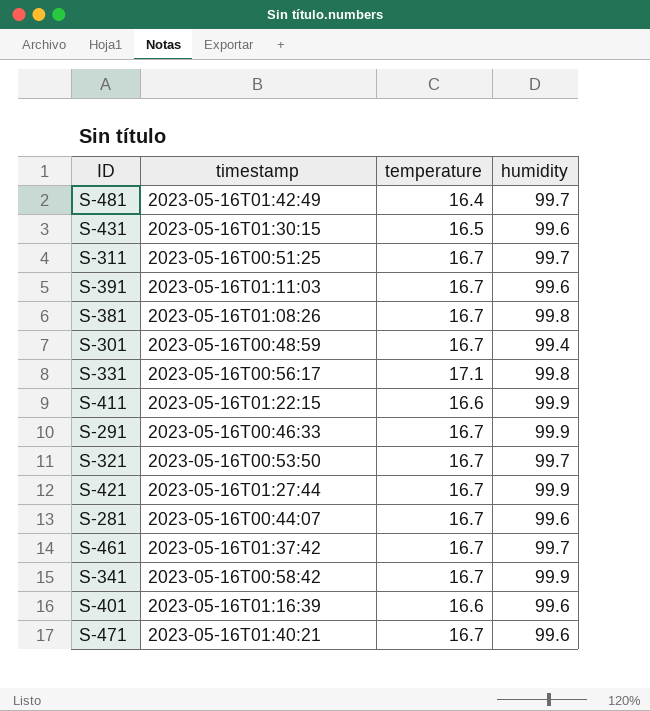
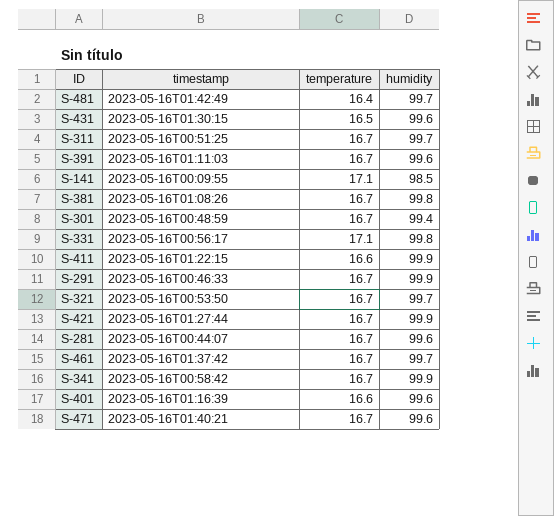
row S-141: none -> 2023-05-16T00:09:55 | 17.1 | 98.5

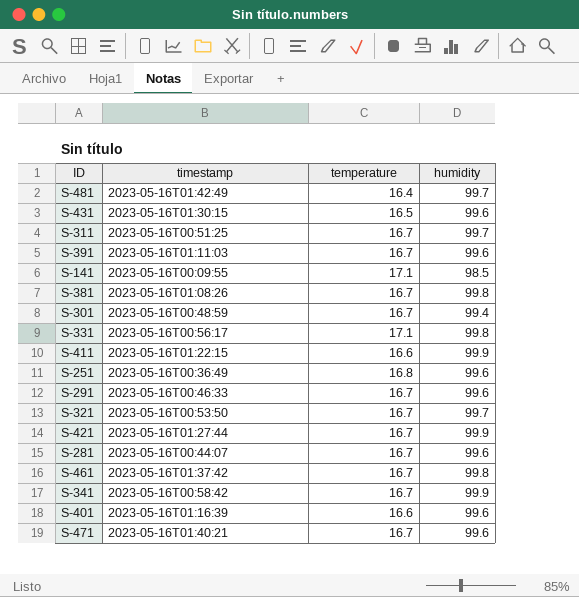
row S-251: none -> 2023-05-16T00:36:49 | 16.8 | 99.6
S-291 | humidity: 99.9 -> 99.6
S-461 | humidity: 99.7 -> 99.8

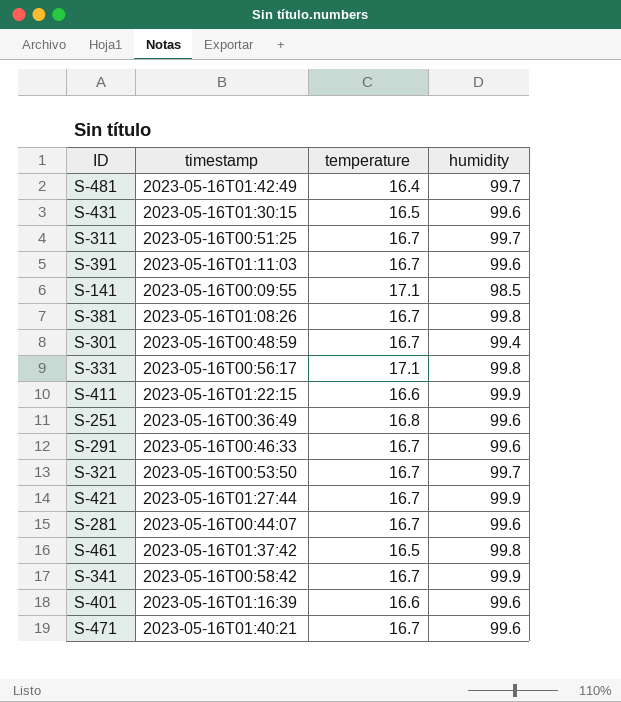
S-461 | temperature: 16.7 -> 16.5

